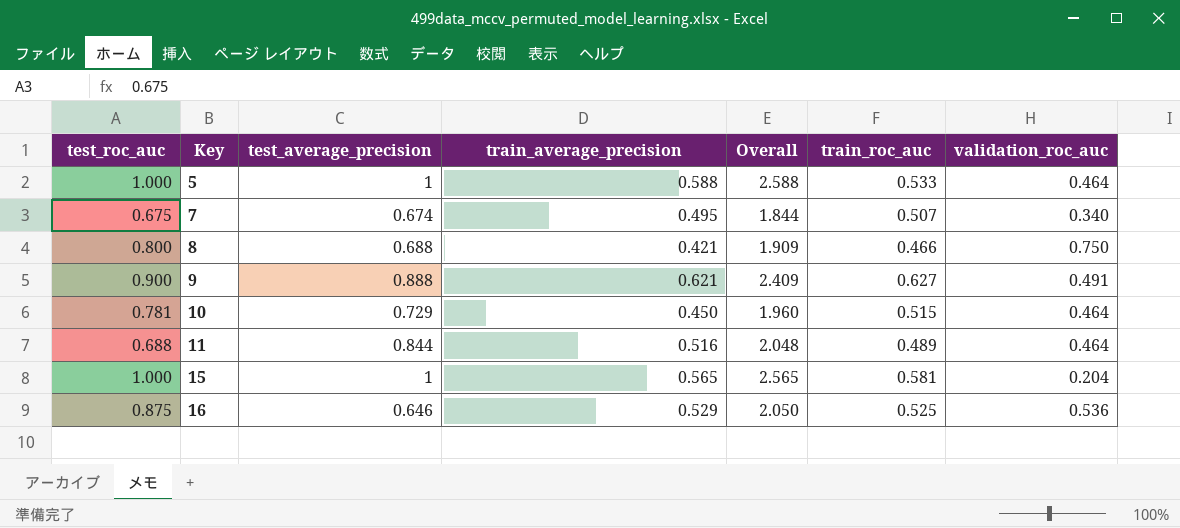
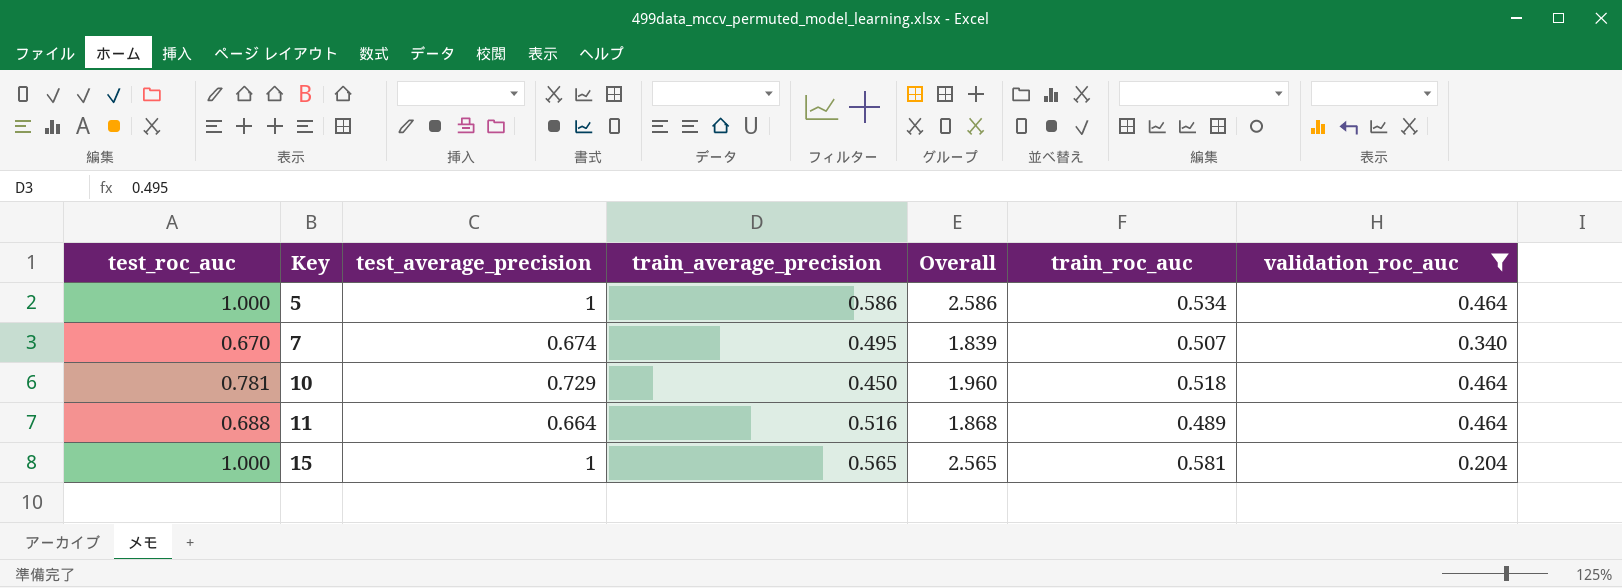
filter: none -> validation_roc_auc <= 0.464
5 | train_average_precision: 0.588 -> 0.586
5 | Overall: 2.588 -> 2.586
5 | train_roc_auc: 0.533 -> 0.534
7 | test_roc_auc: 0.675 -> 0.670
7 | Overall: 1.844 -> 1.839
10 | train_roc_auc: 0.515 -> 0.518
11 | test_average_precision: 0.844 -> 0.664
11 | Overall: 2.048 -> 1.868

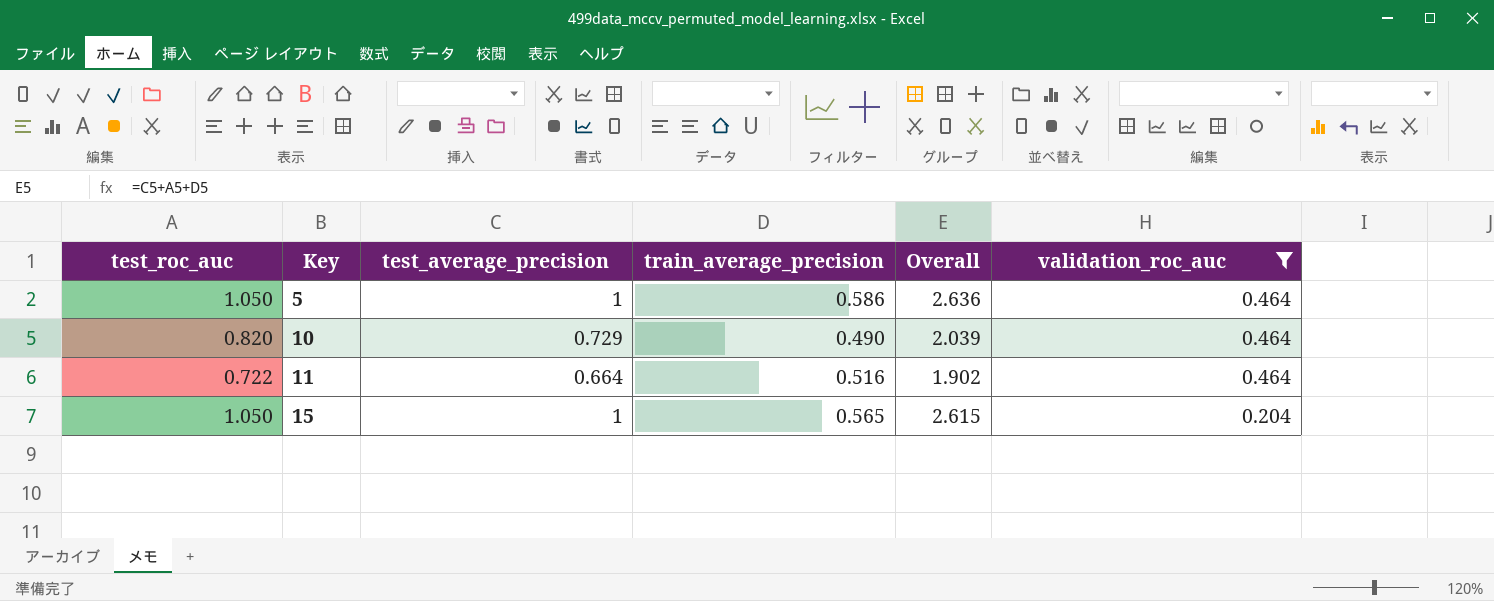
column train_roc_auc | position: 6 -> none
row 7: 0.670 | 0.674 | 0.495 | 1.839 | 0.507 | 0.340 -> none
5 | test_roc_auc: 1.000 -> 1.050
5 | Overall: 2.586 -> 2.636
10 | test_roc_auc: 0.781 -> 0.820
10 | train_average_precision: 0.450 -> 0.490
10 | Overall: 1.960 -> 2.039
11 | test_roc_auc: 0.688 -> 0.722
11 | Overall: 1.868 -> 1.902
15 | test_roc_auc: 1.000 -> 1.050
15 | Overall: 2.565 -> 2.615

